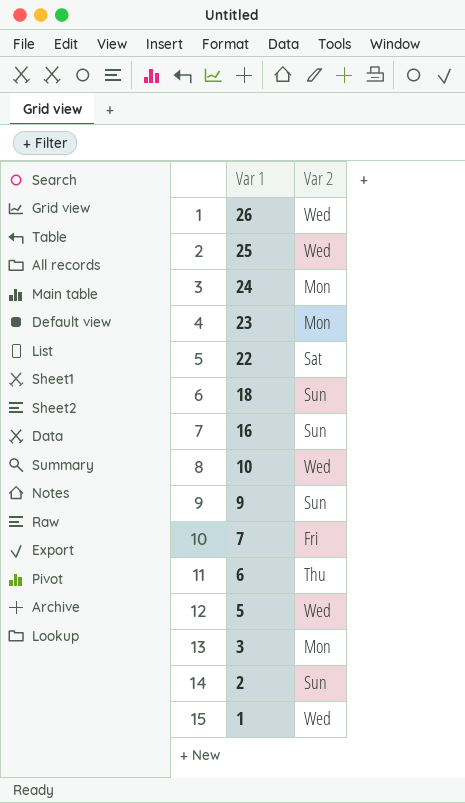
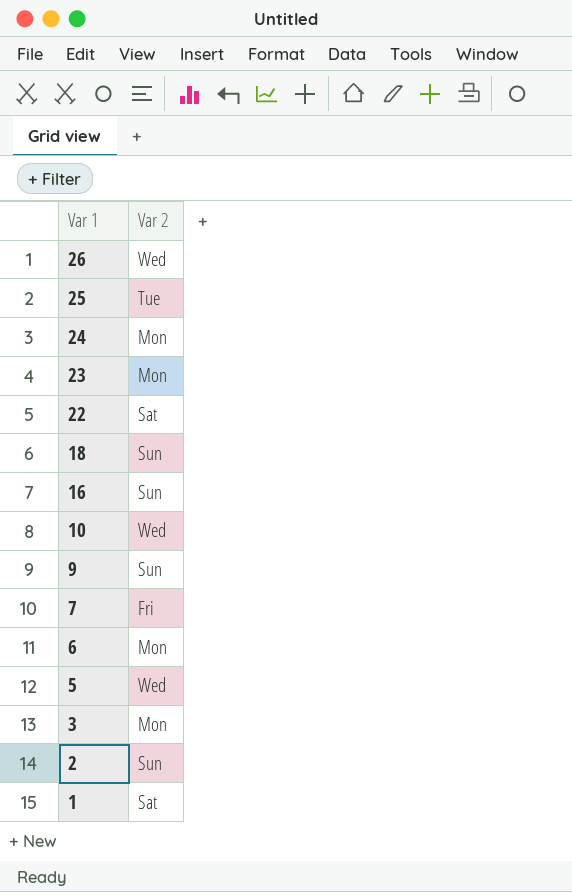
25 | Var 2: Wed -> Tue
6 | Var 2: Thu -> Mon
1 | Var 2: Wed -> Sat

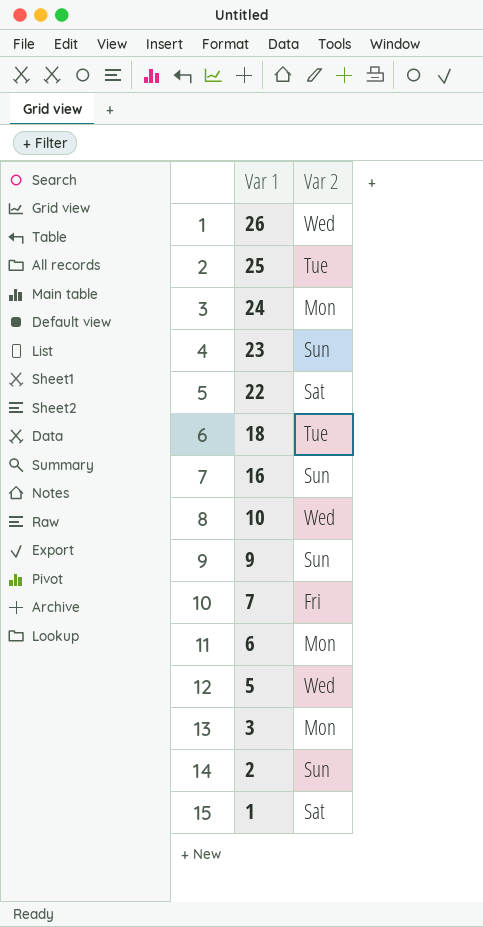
23 | Var 2: Mon -> Sun
18 | Var 2: Sun -> Tue

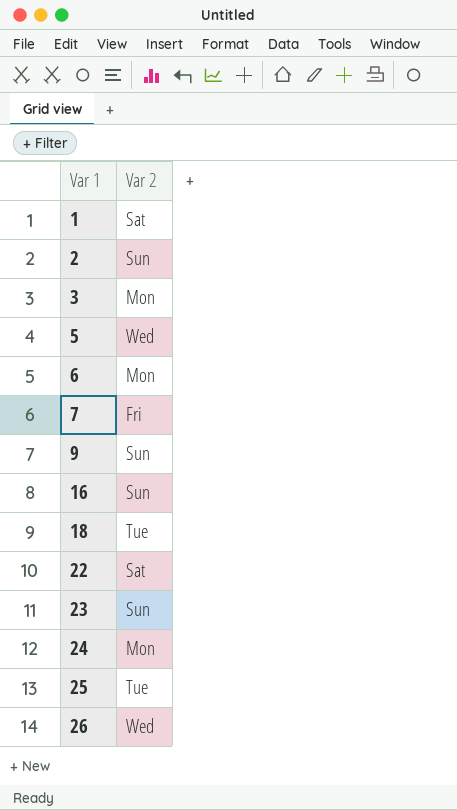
row order: Var 1 descending -> Var 1 ascending
row 10: Wed -> none

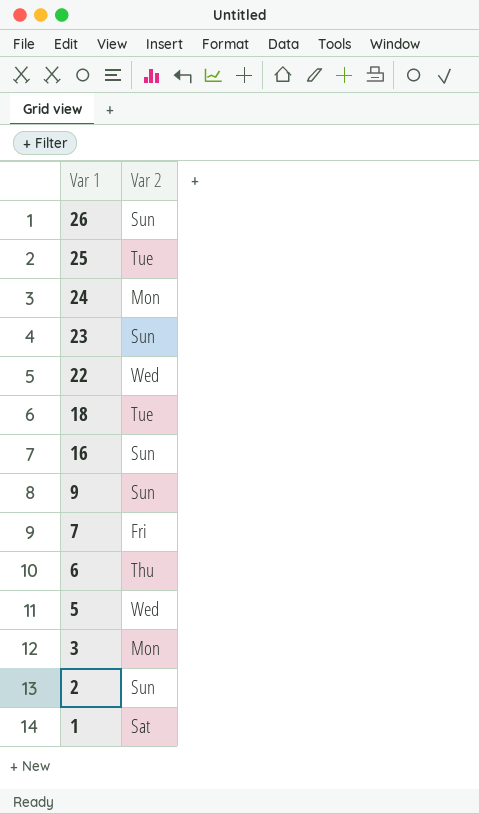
row order: Var 1 ascending -> Var 1 descending
26 | Var 2: Wed -> Sun
22 | Var 2: Sat -> Wed
6 | Var 2: Mon -> Thu

